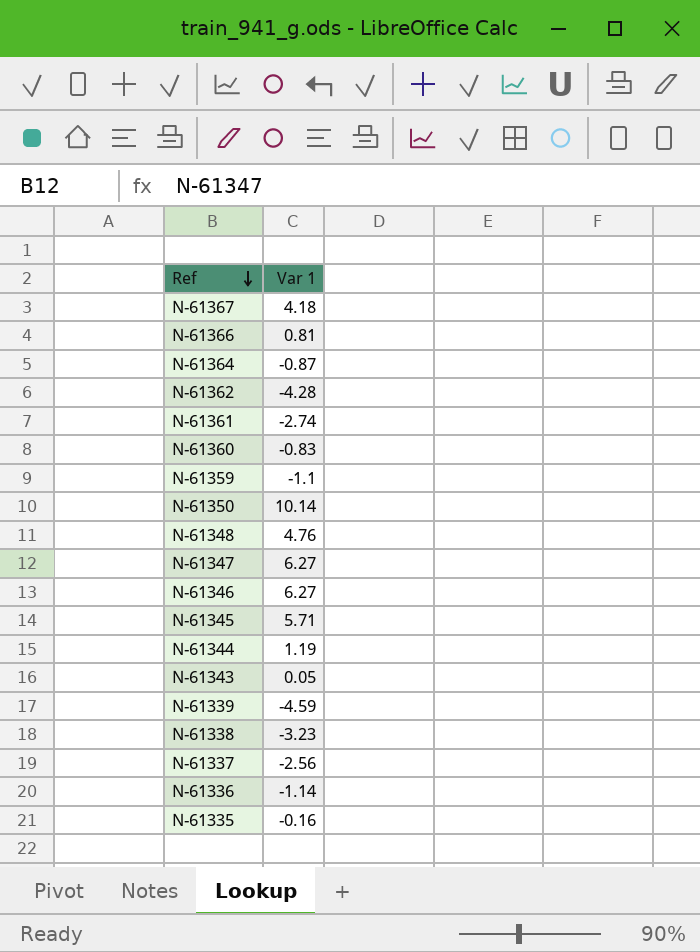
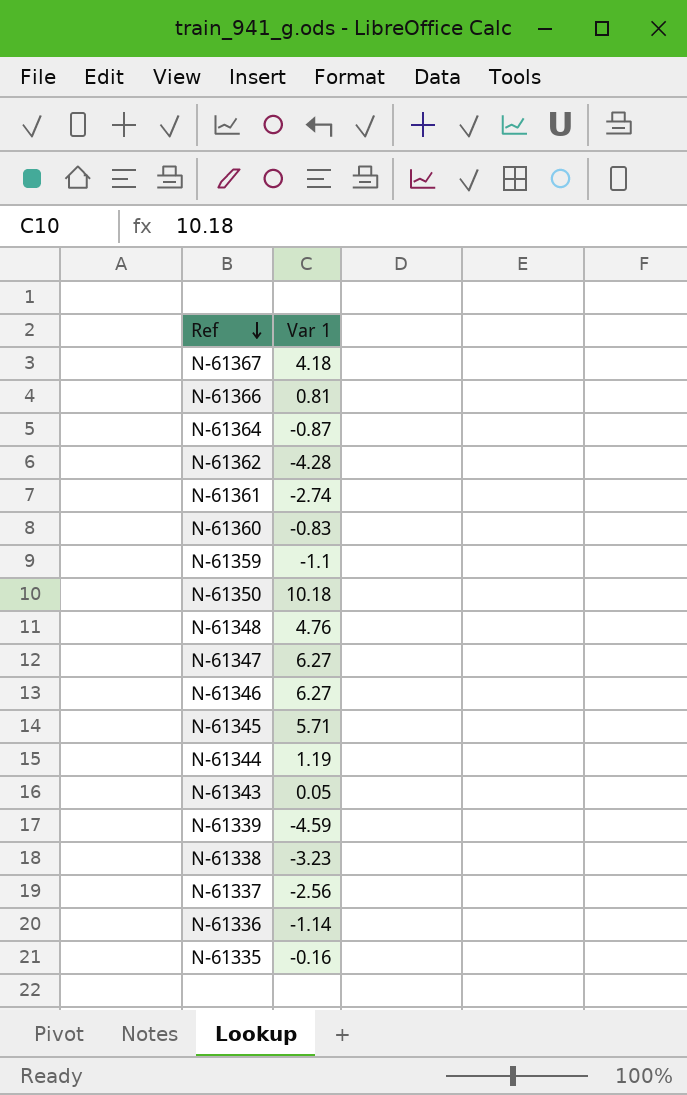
N-61350 | Var 1: 10.14 -> 10.18

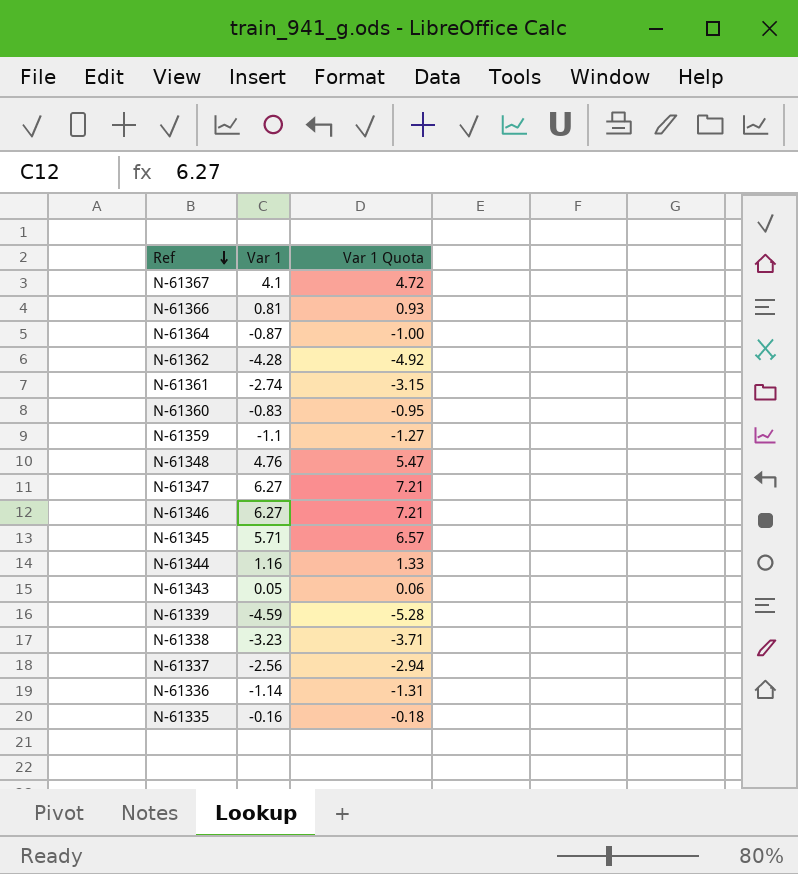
column Var 1 Quota | formula: none -> [Var 1] * 1.15
row N-61350: 10.18 -> none
N-61367 | Var 1: 4.18 -> 4.1
N-61344 | Var 1: 1.19 -> 1.16

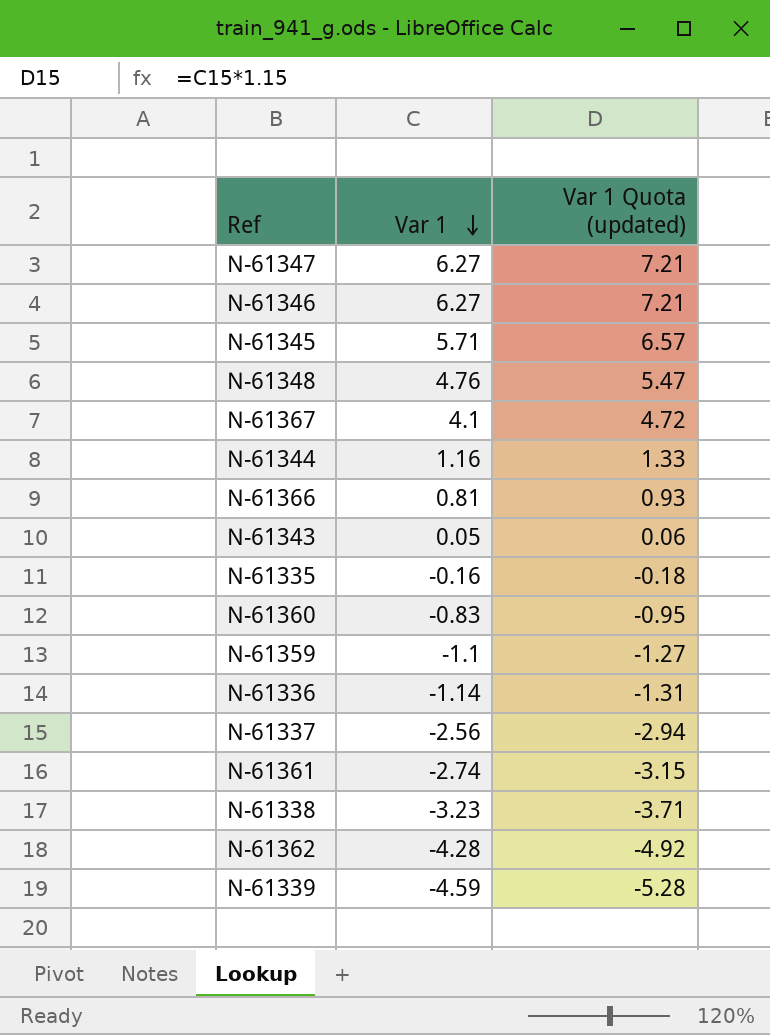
row order: Ref descending -> Var 1 descending
column name: Var 1 Quota -> Var 1 Quota (updated)
row N-61364: -0.87 | -1.00 -> none

